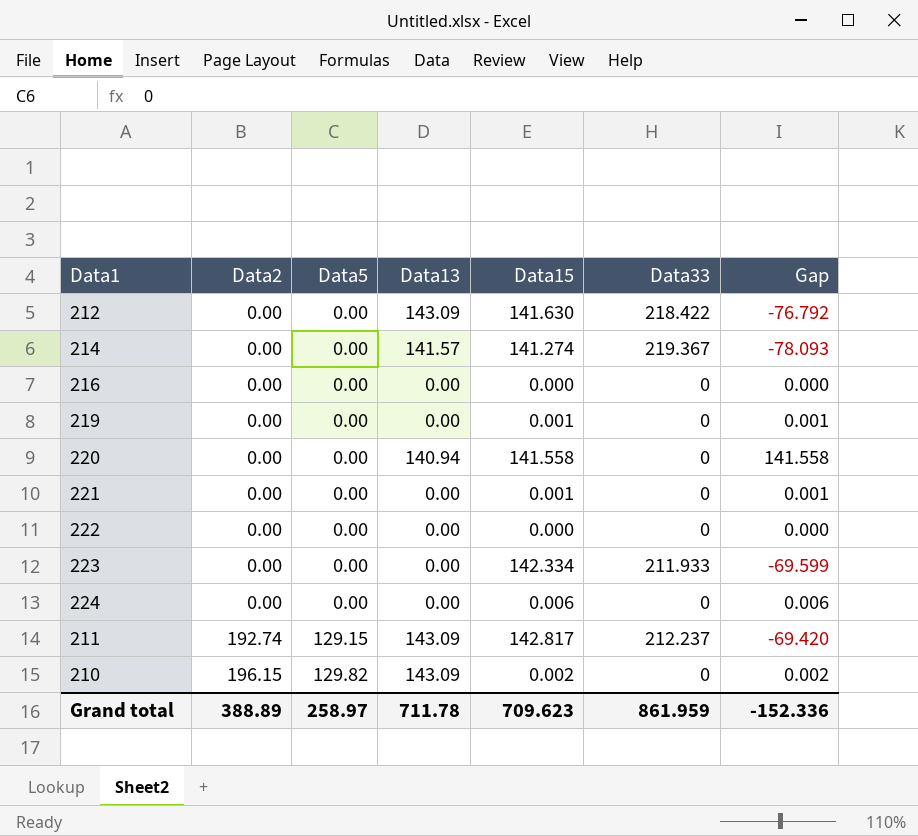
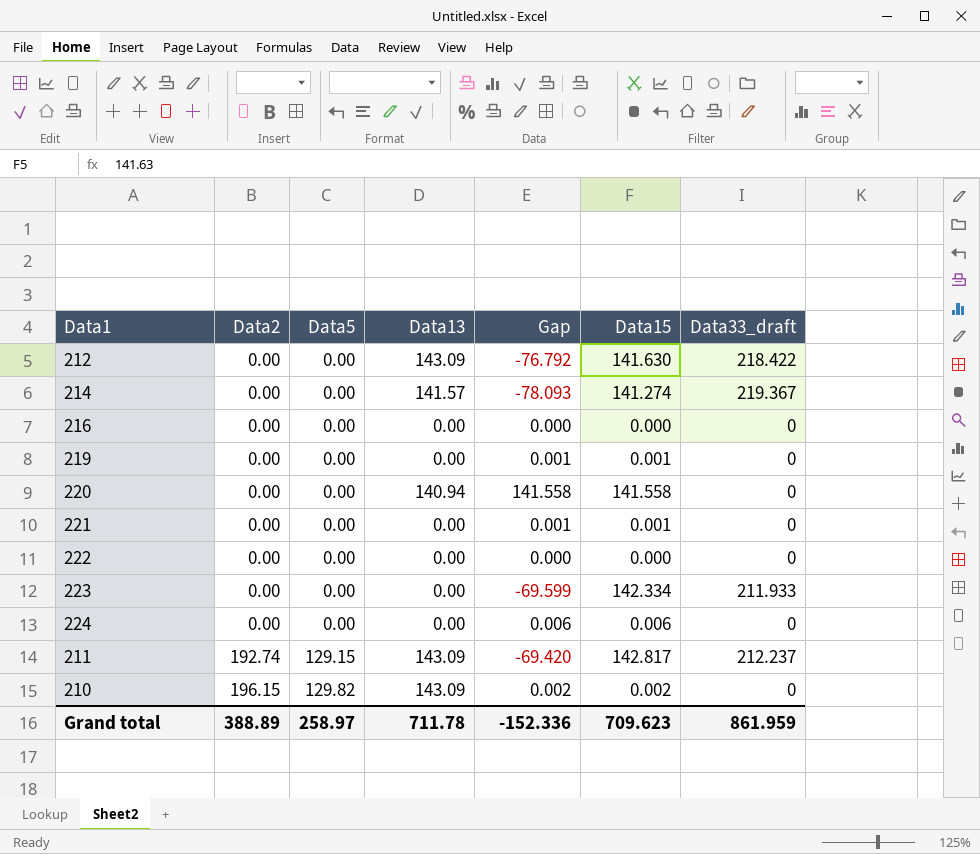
column Gap | position: 7 -> 5
column name: Data33 -> Data33_draft

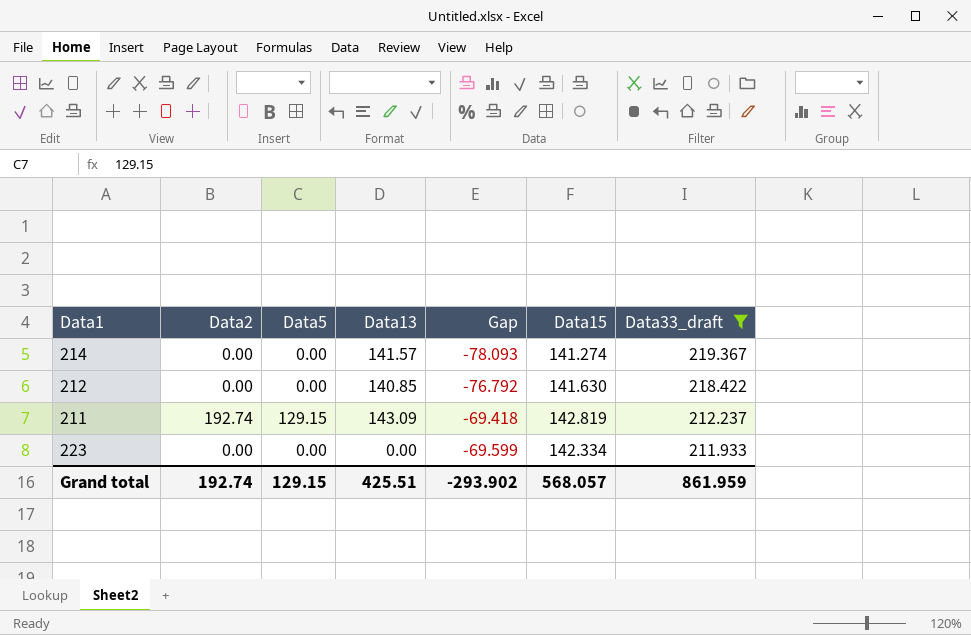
filter: none -> Data33_draft != 0
row order: Data2 ascending -> Data33_draft descending
212 | Data13: 143.09 -> 140.85
211 | Gap: -69.420 -> -69.418
211 | Data15: 142.817 -> 142.819
Grand total | Data2: 388.89 -> 192.74
Grand total | Data5: 258.97 -> 129.15
Grand total | Data13: 711.78 -> 425.51
Grand total | Gap: -152.336 -> -293.902
Grand total | Data15: 709.623 -> 568.057

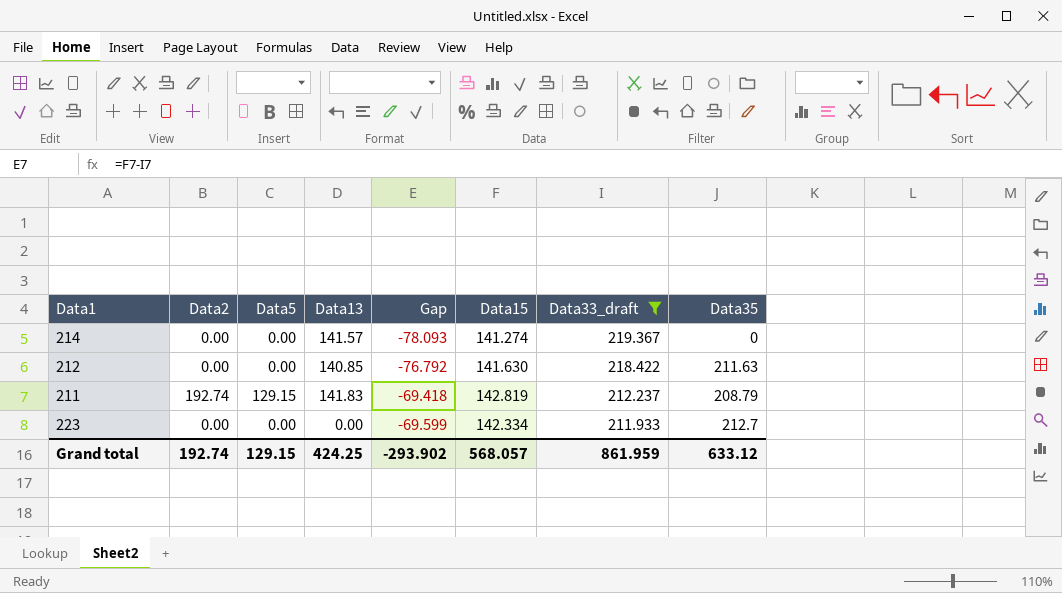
column Data35 | position: none -> 8
211 | Data13: 143.09 -> 141.83
Grand total | Data13: 425.51 -> 424.25

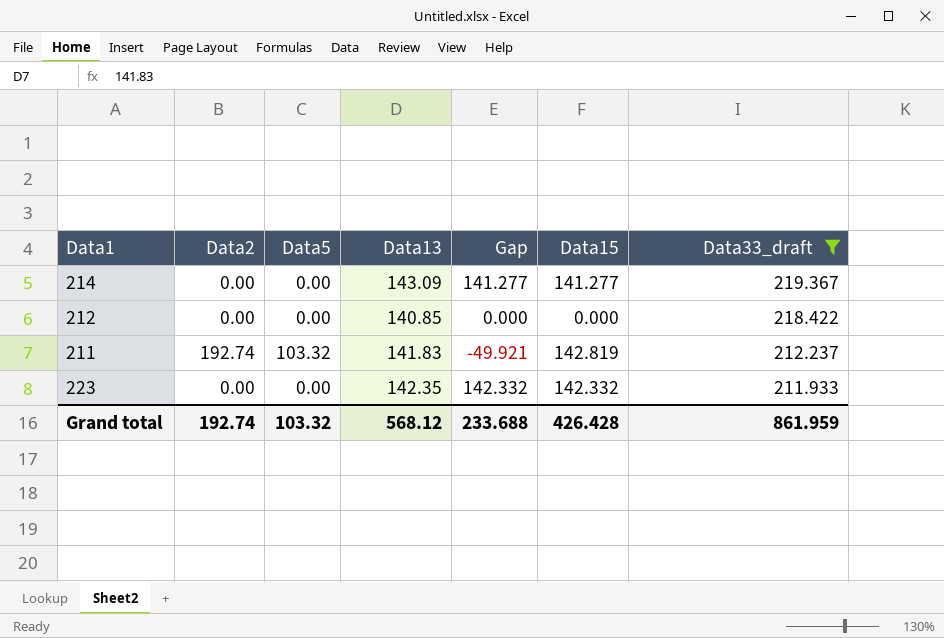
column Data35 | position: 8 -> none
column Gap | formula: [Data15] - [Data33_draft] -> [Data15] - [Data2]
214 | Data13: 141.57 -> 143.09
214 | Data15: 141.274 -> 141.277
212 | Data15: 141.630 -> 0.000
211 | Data5: 129.15 -> 103.32
223 | Data13: 0.00 -> 142.35
223 | Data15: 142.334 -> 142.332
Grand total | Data5: 129.15 -> 103.32
Grand total | Data13: 424.25 -> 568.12
Grand total | Gap: -293.902 -> 233.688
Grand total | Data15: 568.057 -> 426.428

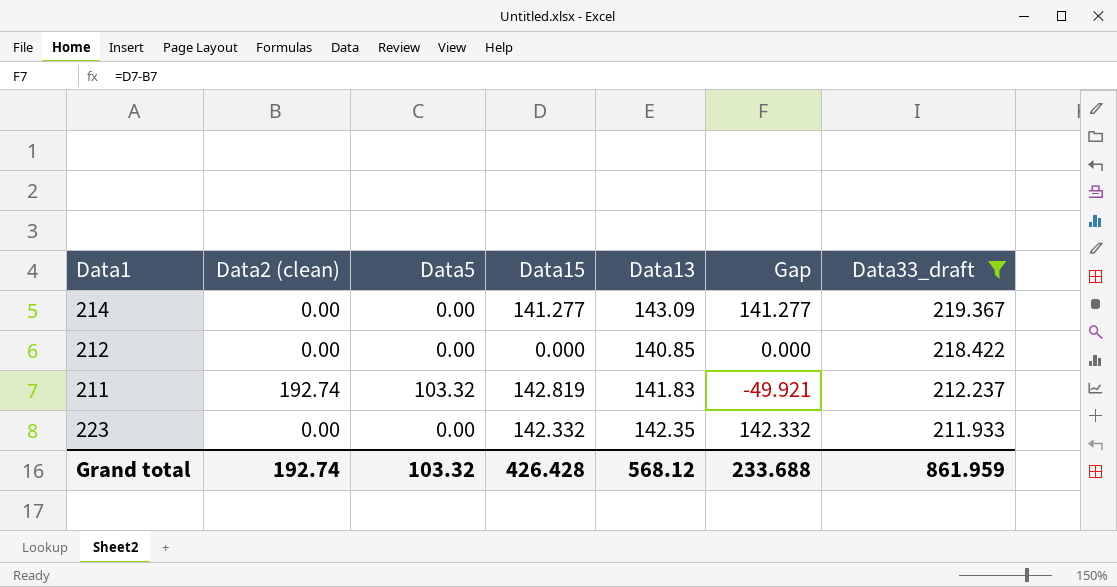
column name: Data2 -> Data2 (clean)
column Data15 | position: 6 -> 4

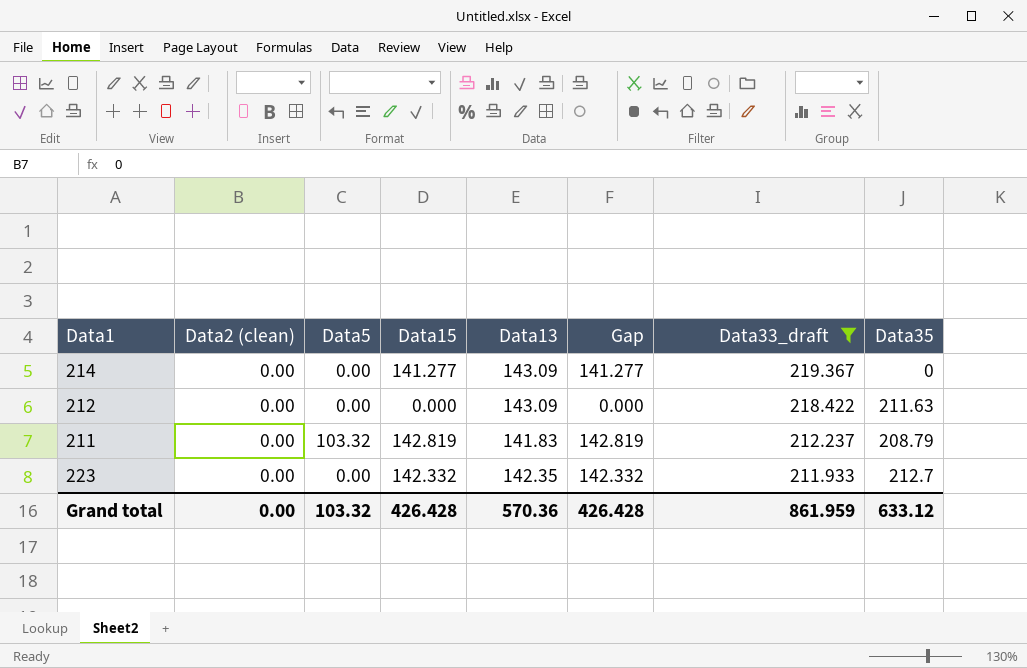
column Data35 | position: none -> 8
212 | Data13: 140.85 -> 143.09
211 | Data2 (clean): 192.74 -> 0.00
211 | Gap: -49.921 -> 142.819
Grand total | Data2 (clean): 192.74 -> 0.00
Grand total | Data13: 568.12 -> 570.36
Grand total | Gap: 233.688 -> 426.428

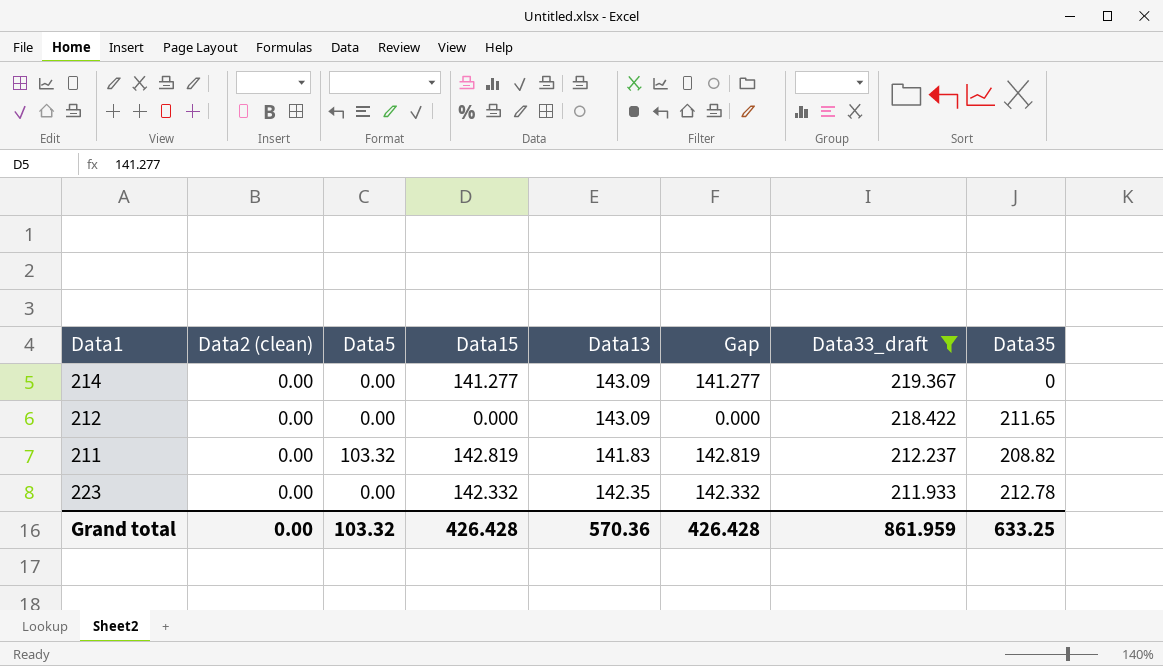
212 | Data35: 211.63 -> 211.65
211 | Data35: 208.79 -> 208.82
223 | Data35: 212.7 -> 212.78
Grand total | Data35: 633.12 -> 633.25

